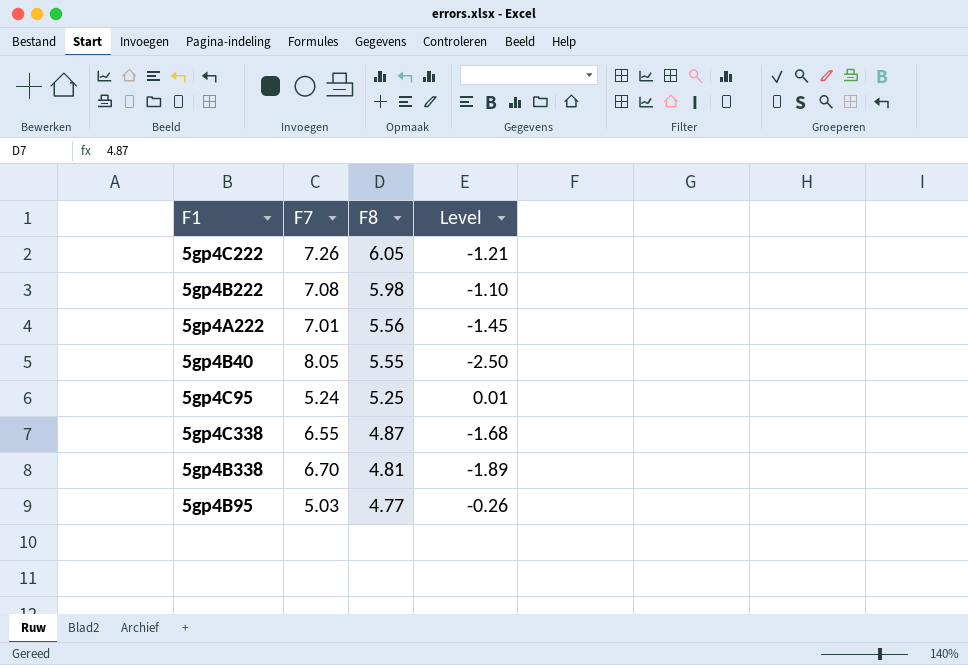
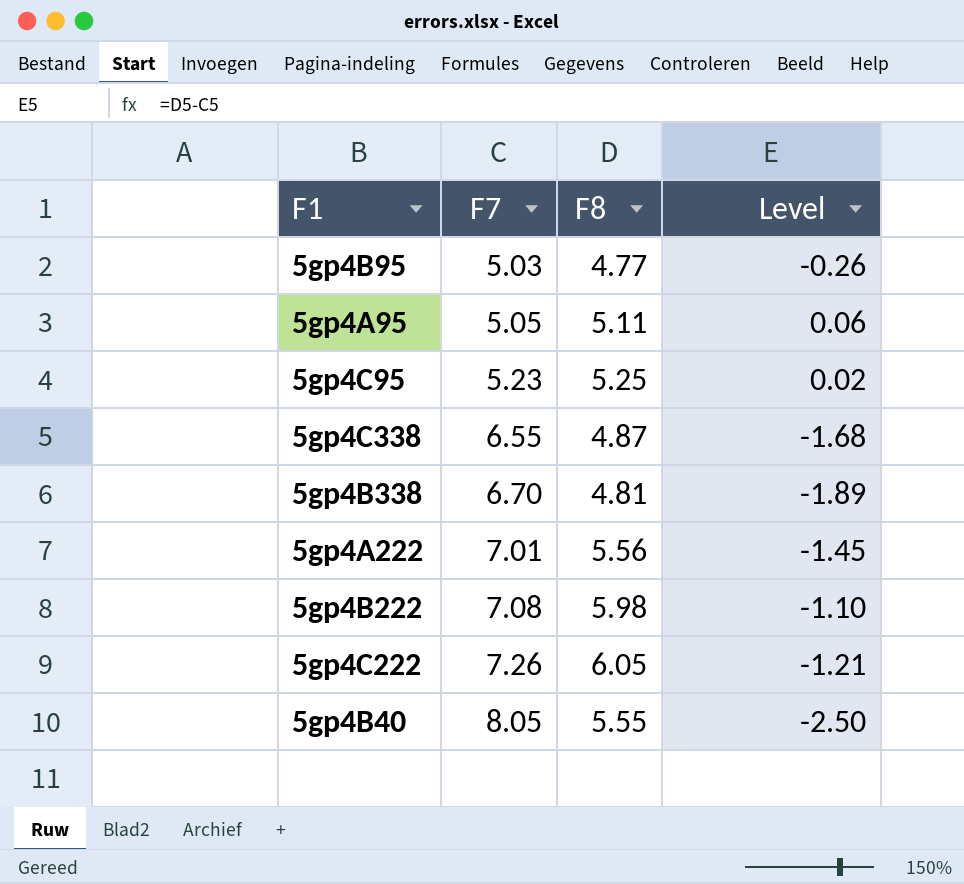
row order: F8 descending -> F7 ascending
row 5gp4A95: none -> 5.05 | 5.11 | 0.06
5gp4C95 | F7: 5.24 -> 5.23
5gp4C95 | Level: 0.01 -> 0.02

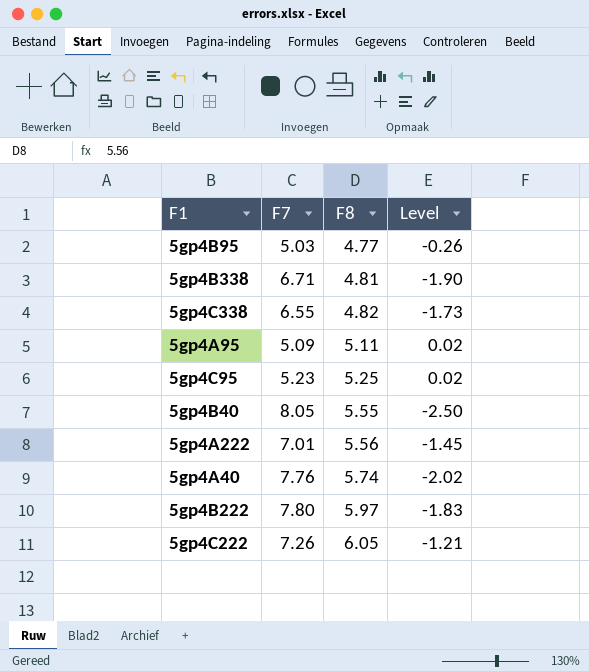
row order: F7 ascending -> F8 ascending
5gp4B338 | F7: 6.70 -> 6.71
5gp4B338 | Level: -1.89 -> -1.90
5gp4C338 | F8: 4.87 -> 4.82
5gp4C338 | Level: -1.68 -> -1.73
5gp4A95 | F7: 5.05 -> 5.09
5gp4A95 | Level: 0.06 -> 0.02
row 5gp4A40: none -> 7.76 | 5.74 | -2.02
5gp4B222 | F7: 7.08 -> 7.80
5gp4B222 | F8: 5.98 -> 5.97
5gp4B222 | Level: -1.10 -> -1.83

